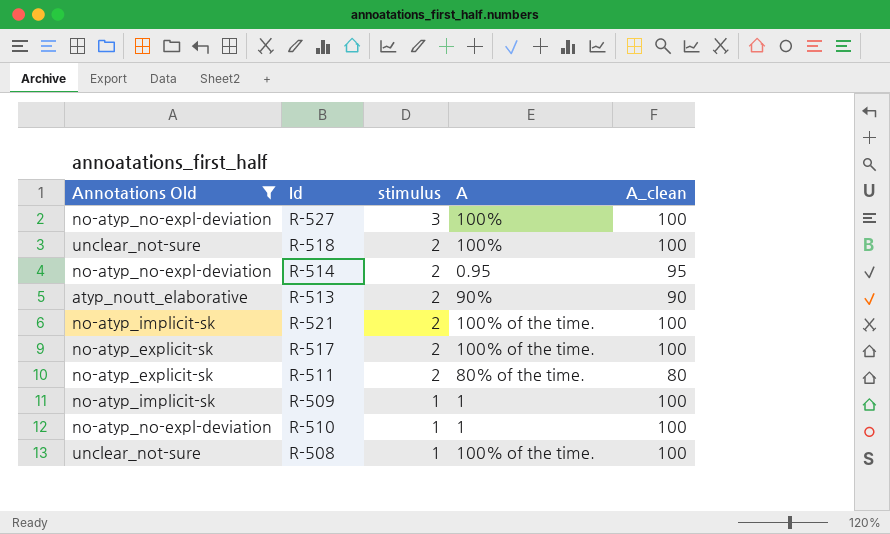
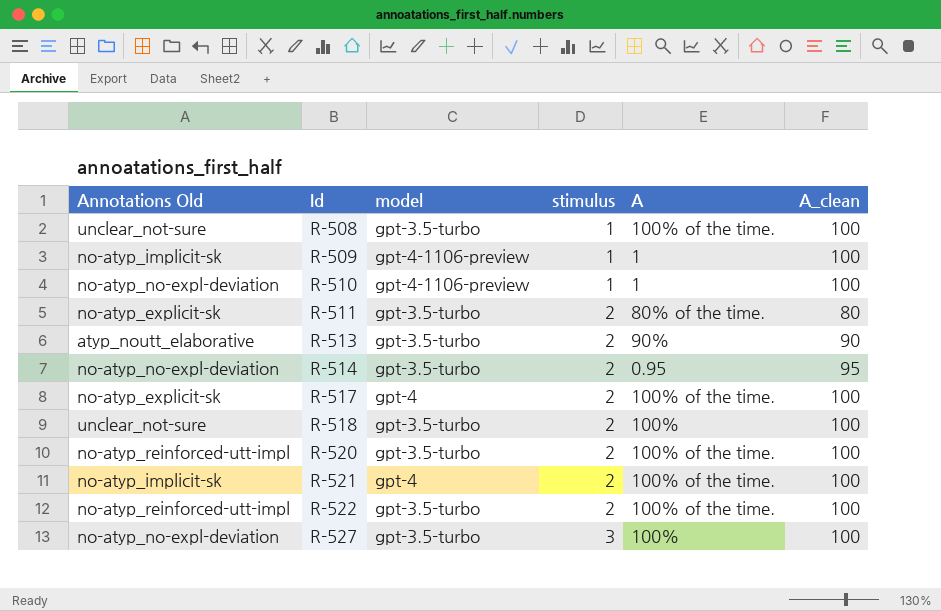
filter: Annotations Old != no-atyp_reinforced-utt-impl -> none
row order: stimulus descending -> Id ascending
column model | position: none -> 3

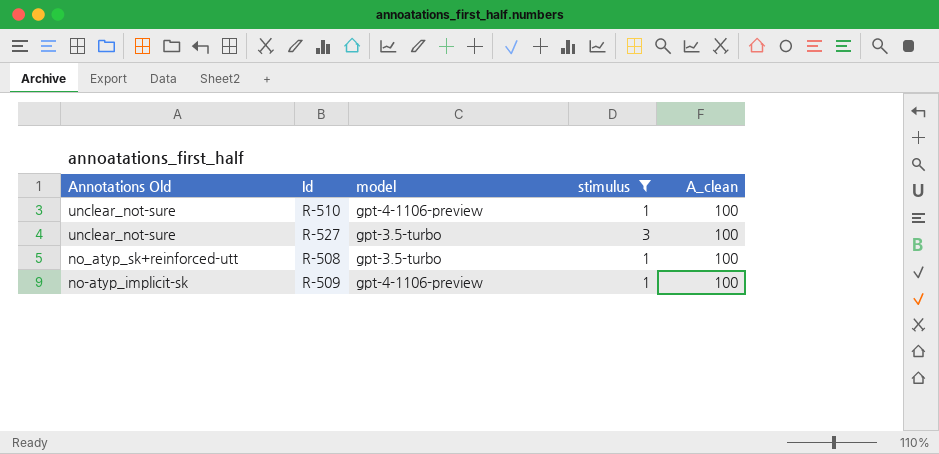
filter: none -> stimulus != 2
row order: Id ascending -> Annotations Old descending
column A | position: 5 -> none
R-510 | Annotations Old: no-atyp_no-expl-deviation -> unclear_not-sure
R-527 | Annotations Old: no-atyp_no-expl-deviation -> unclear_not-sure
R-508 | Annotations Old: unclear_not-sure -> no_atyp_sk+reinforced-utt

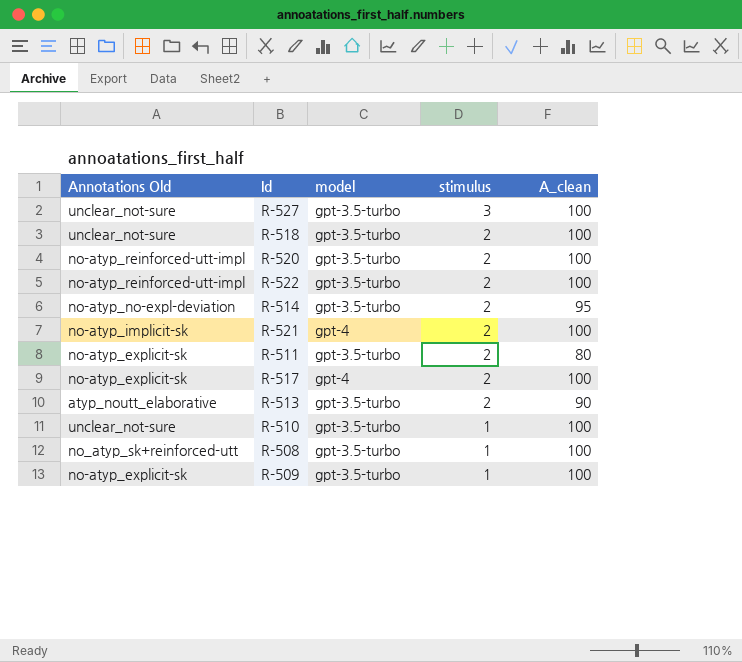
filter: stimulus != 2 -> none
row order: Annotations Old descending -> stimulus descending
R-510 | model: gpt-4-1106-preview -> gpt-3.5-turbo
R-509 | Annotations Old: no-atyp_implicit-sk -> no-atyp_explicit-sk
R-509 | model: gpt-4-1106-preview -> gpt-3.5-turbo

